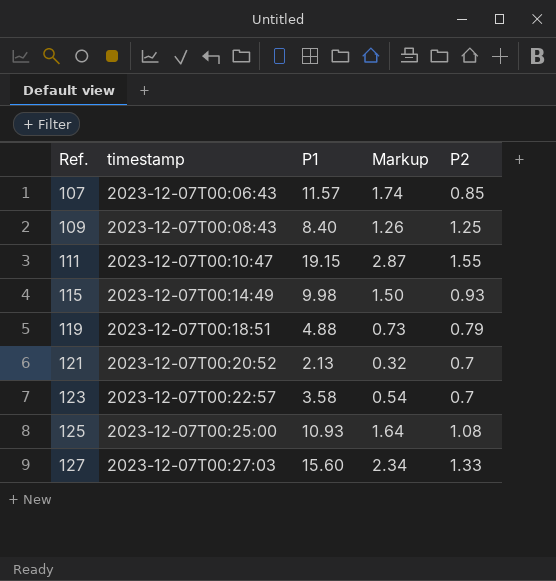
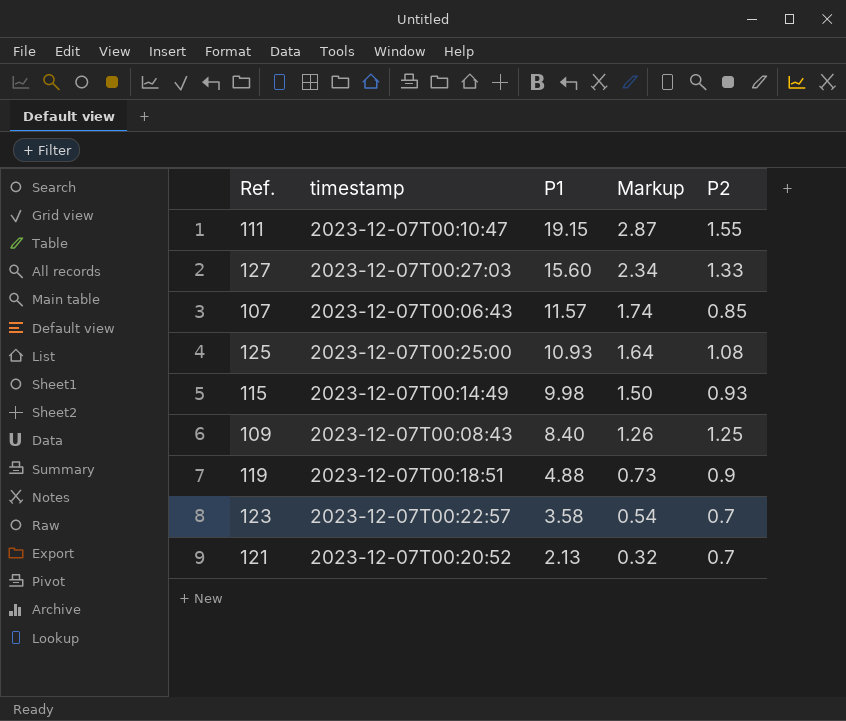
row order: Ref. ascending -> P1 descending
119 | P2: 0.79 -> 0.9

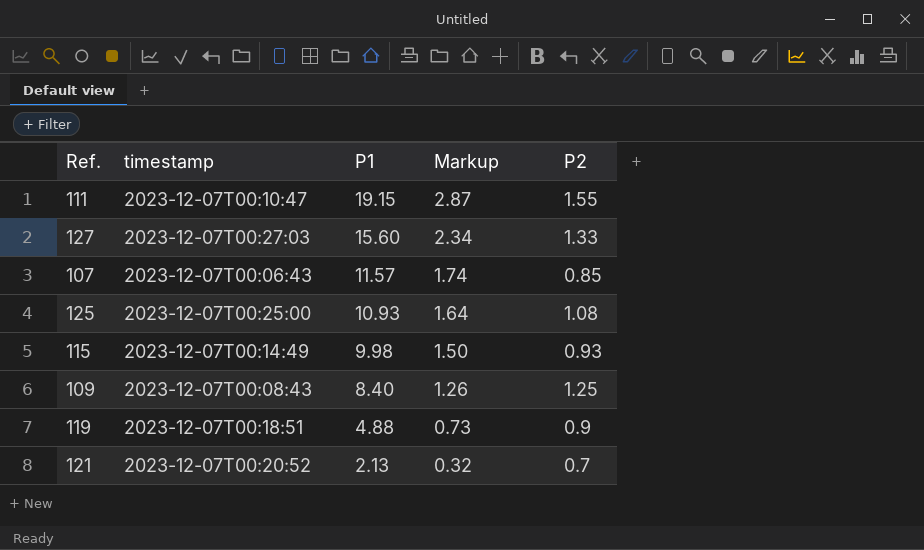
row 123: 2023-12-07T00:22:57 | 3.58 | 0.54 | 0.7 -> none

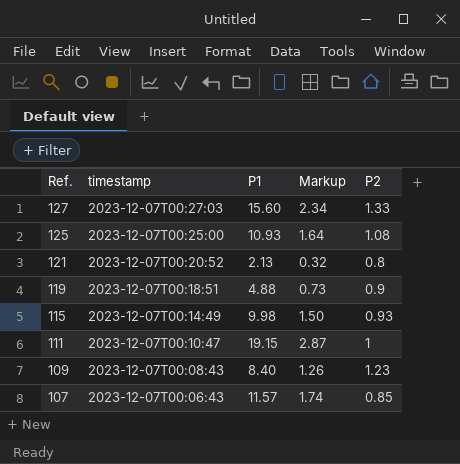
row order: P1 descending -> Ref. descending
121 | P2: 0.7 -> 0.8
111 | P2: 1.55 -> 1
109 | P2: 1.25 -> 1.23

